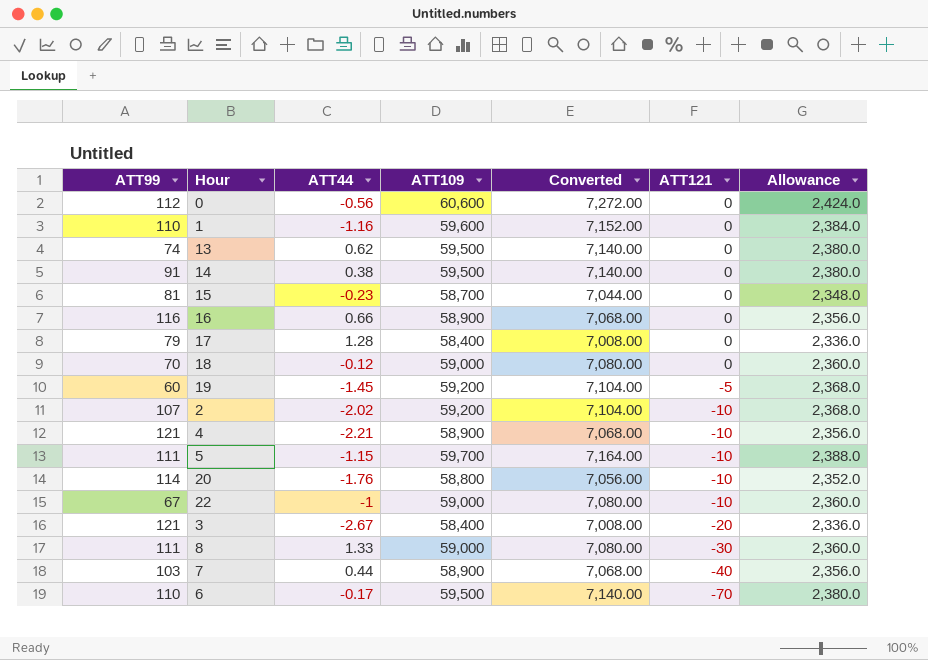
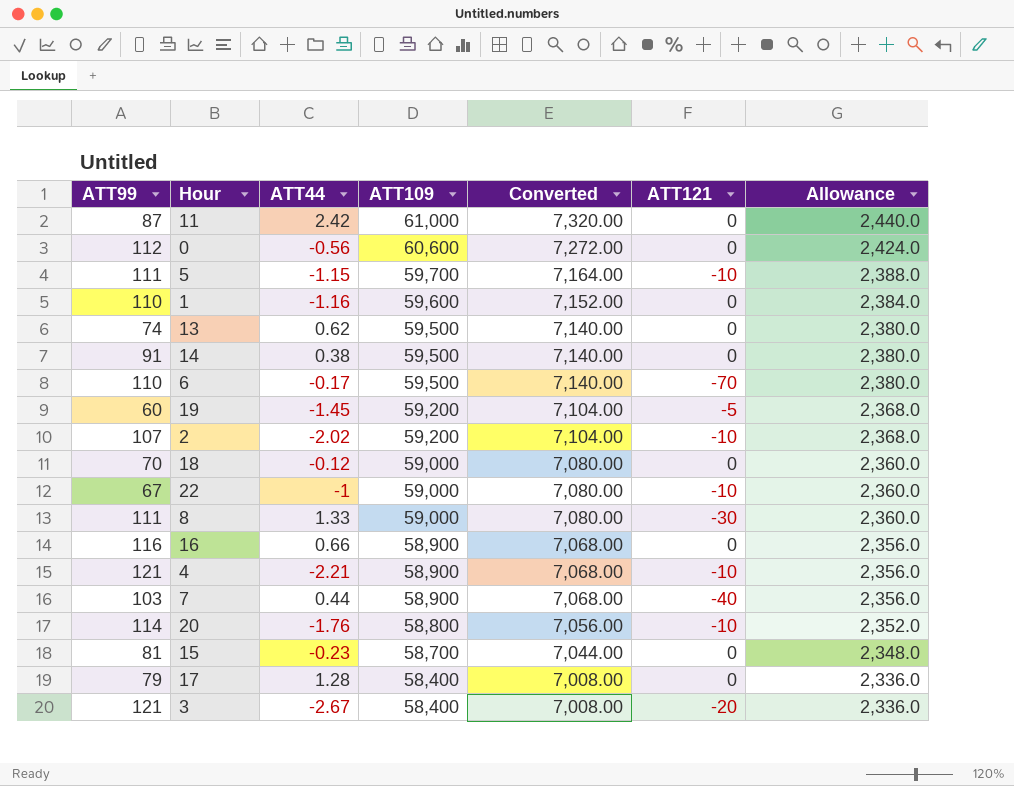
row order: ATT121 descending -> ATT109 descending
row 11: none -> 87 | 2.42 | 61,000 | 7,320.00 | 0 | 2,440.0

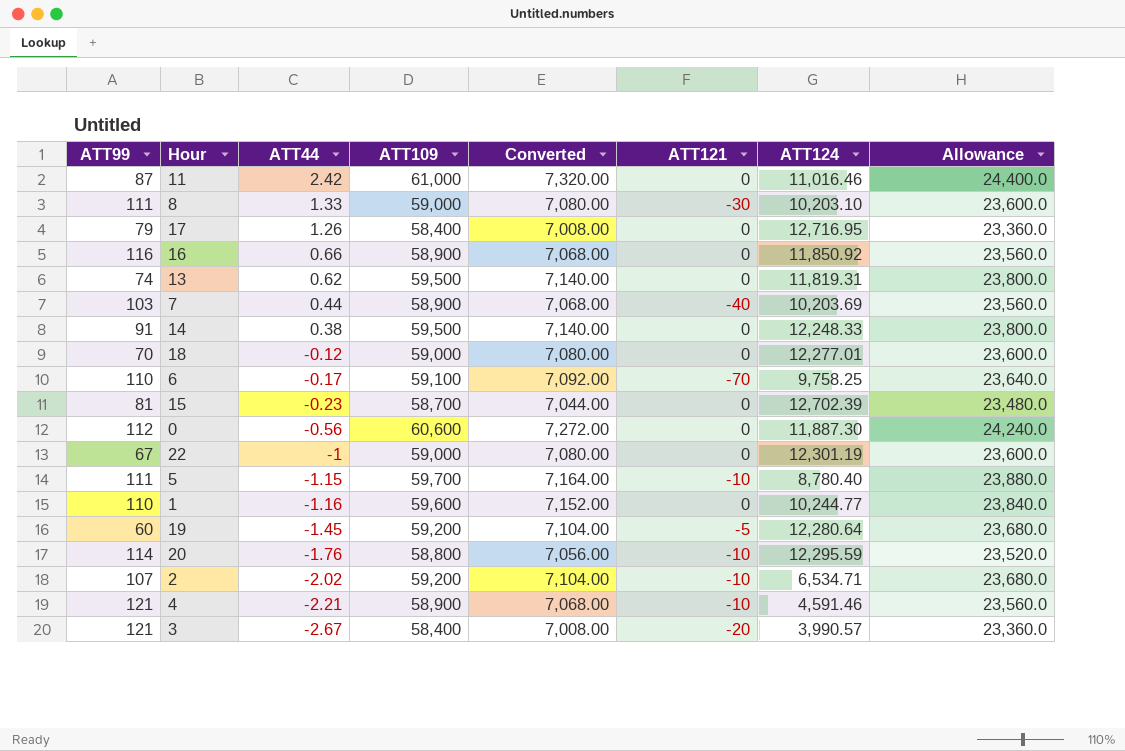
row order: ATT109 descending -> ATT44 descending
column ATT124 | position: none -> 7
column Allowance | formula: [ATT109] * 0.04 -> [ATT109] * 0.4
17 | ATT44: 1.28 -> 1.26
6 | ATT109: 59,500 -> 59,100
6 | Converted: 7,140.00 -> 7,092.00
22 | ATT121: -10 -> 0

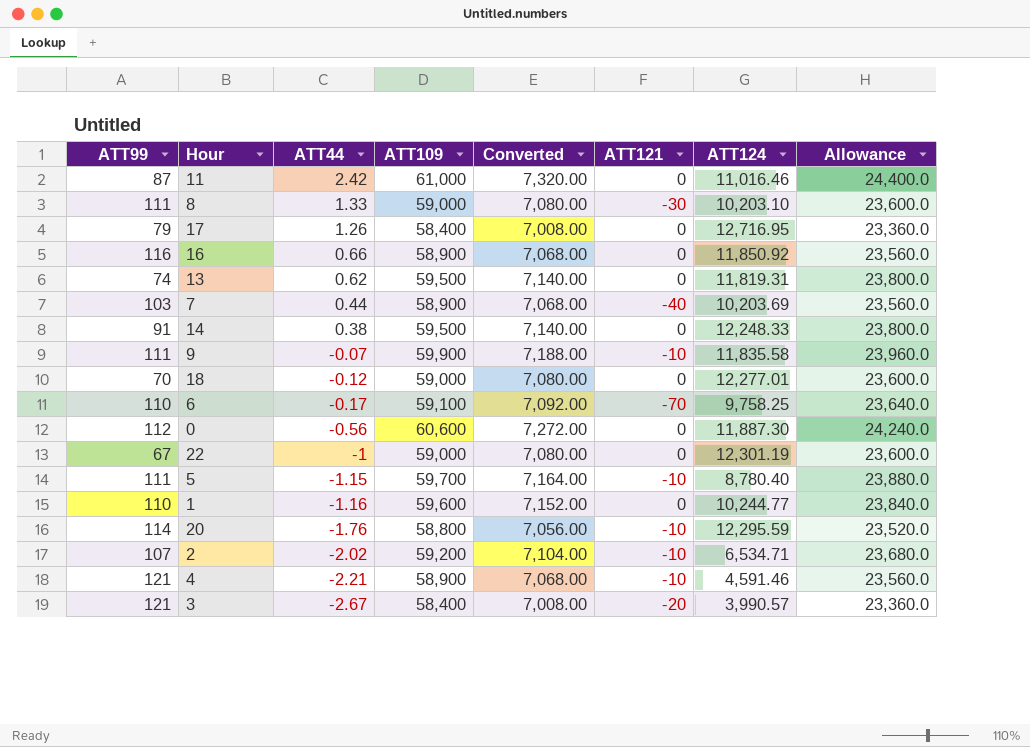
row 15: 81 | -0.23 | 58,700 | 7,044.00 | 0 | 12,702.39 | 23,480.0 -> none
row 19: 60 | -1.45 | 59,200 | 7,104.00 | -5 | 12,280.64 | 23,680.0 -> none
row 9: none -> 111 | -0.07 | 59,900 | 7,188.00 | -10 | 11,835.58 | 23,960.0

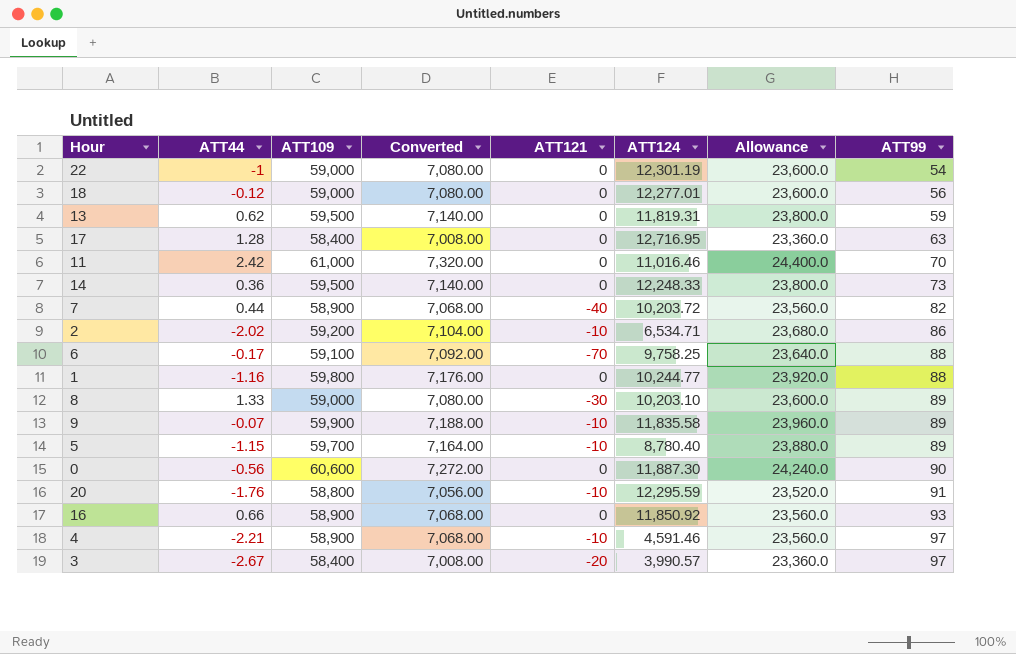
row order: ATT44 descending -> ATT99 ascending
column ATT99 | position: 1 -> 8
22 | ATT99: 67 -> 54
18 | ATT99: 70 -> 56
13 | ATT99: 74 -> 59
17 | ATT44: 1.26 -> 1.28
17 | ATT99: 79 -> 63
11 | ATT99: 87 -> 70
14 | ATT44: 0.38 -> 0.36
14 | ATT99: 91 -> 73
7 | ATT124: 10,203.69 -> 10,203.72
7 | ATT99: 103 -> 82
2 | ATT99: 107 -> 86
6 | ATT99: 110 -> 88
1 | ATT109: 59,600 -> 59,800
1 | Converted: 7,152.00 -> 7,176.00
1 | Allowance: 23,840.0 -> 23,920.0
1 | ATT99: 110 -> 88
8 | ATT99: 111 -> 89
9 | ATT99: 111 -> 89
5 | ATT99: 111 -> 89
0 | ATT99: 112 -> 90
20 | ATT99: 114 -> 91
16 | ATT99: 116 -> 93
4 | ATT99: 121 -> 97
3 | ATT99: 121 -> 97

